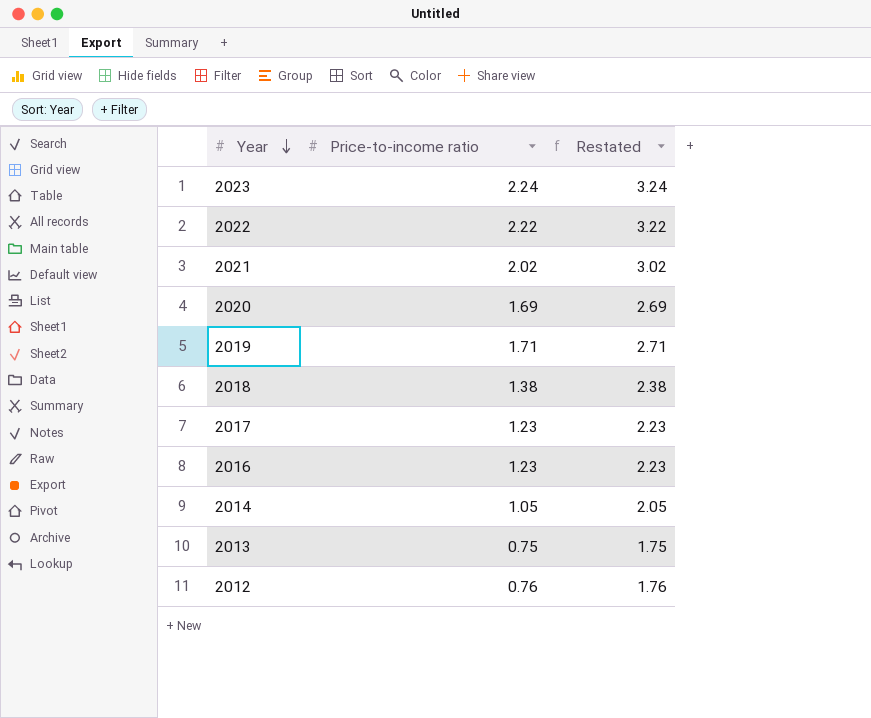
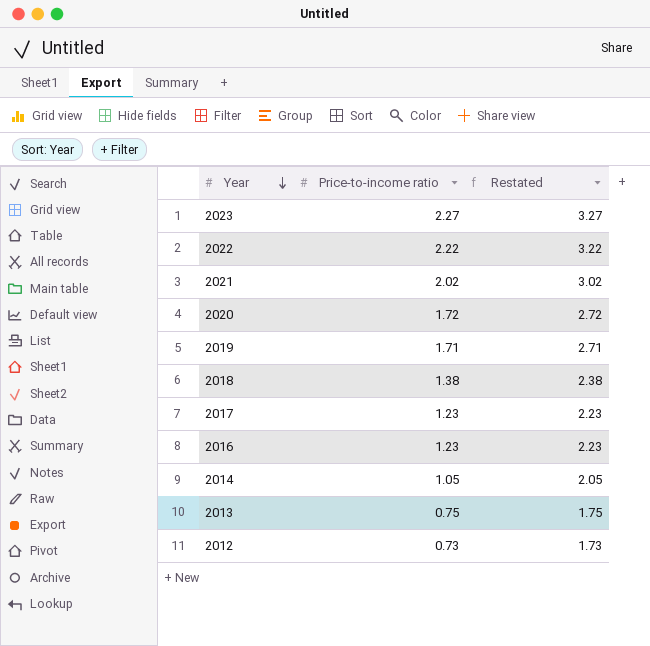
2023 | Price-to-income ratio: 2.24 -> 2.27
2023 | Restated: 3.24 -> 3.27
2020 | Price-to-income ratio: 1.69 -> 1.72
2020 | Restated: 2.69 -> 2.72
2012 | Price-to-income ratio: 0.76 -> 0.73
2012 | Restated: 1.76 -> 1.73

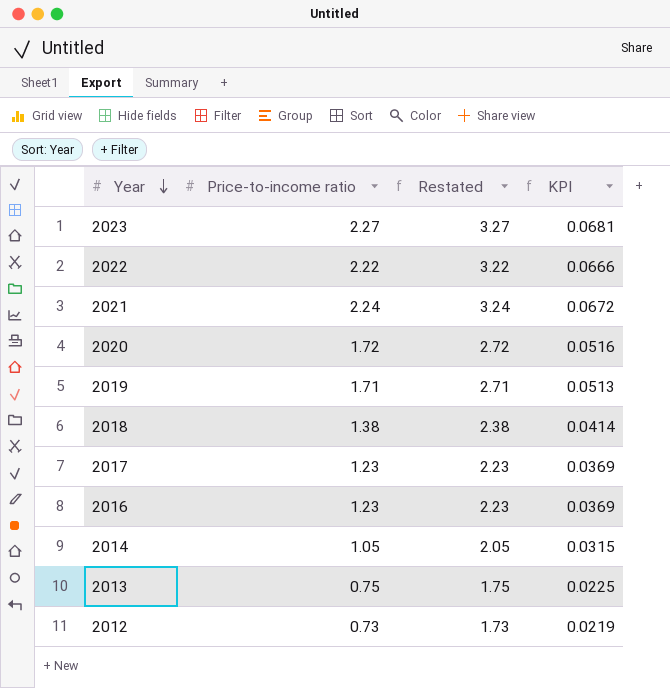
column KPI | formula: none -> [Price-to-income ratio] * 0.03
2021 | Price-to-income ratio: 2.02 -> 2.24
2021 | Restated: 3.02 -> 3.24

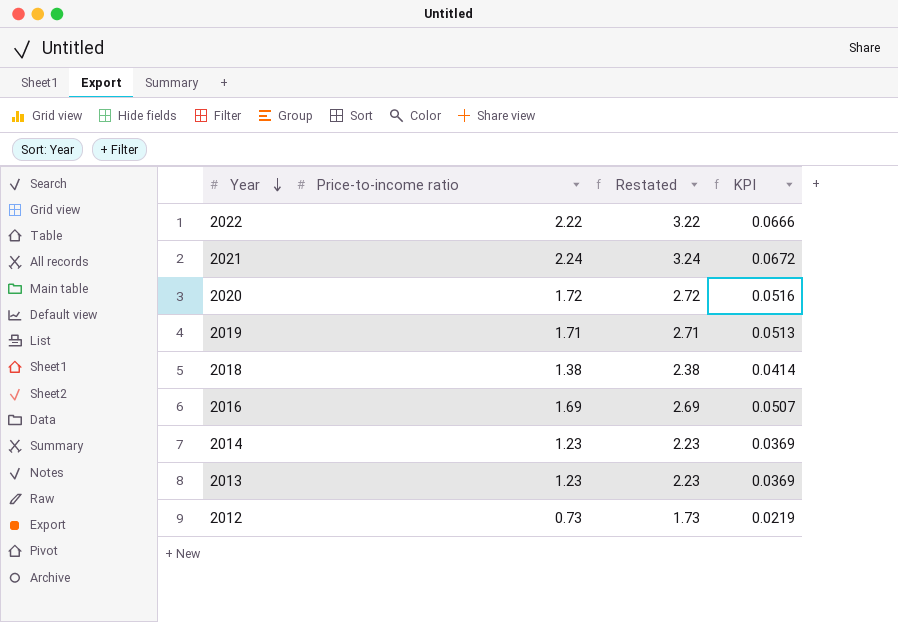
row 2023: 2.27 | 3.27 | 0.0681 -> none
row 2017: 1.23 | 2.23 | 0.0369 -> none
2016 | Price-to-income ratio: 1.23 -> 1.69
2016 | Restated: 2.23 -> 2.69
2016 | KPI: 0.0369 -> 0.0507
2014 | Price-to-income ratio: 1.05 -> 1.23
2014 | Restated: 2.05 -> 2.23
2014 | KPI: 0.0315 -> 0.0369
2013 | Price-to-income ratio: 0.75 -> 1.23
2013 | Restated: 1.75 -> 2.23
2013 | KPI: 0.0225 -> 0.0369

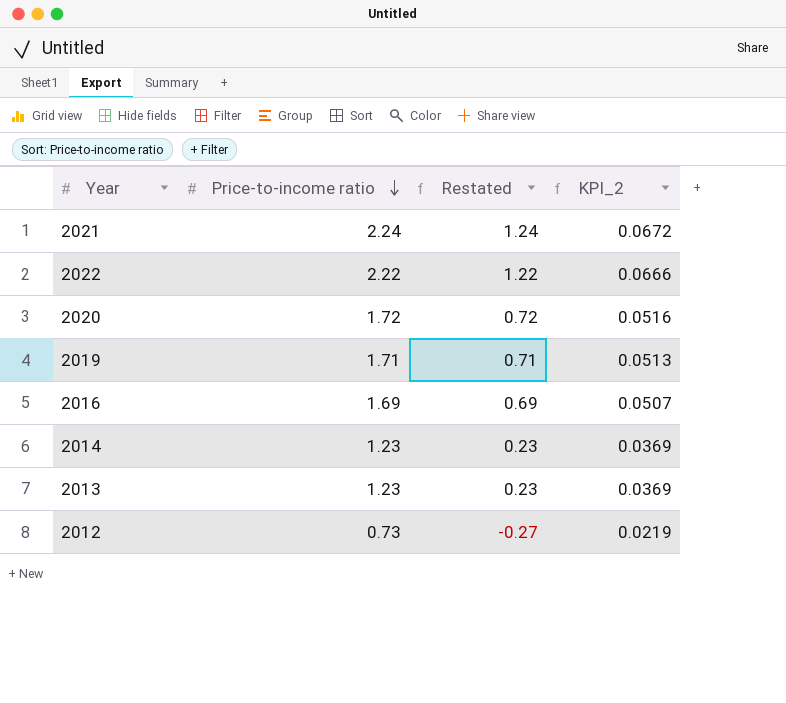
row order: Year descending -> Price-to-income ratio descending
column Restated | formula: [Price-to-income ratio] + 1 -> [Price-to-income ratio] - 1
column name: KPI -> KPI_2
row 2018: 1.38 | 2.38 | 0.0414 -> none

